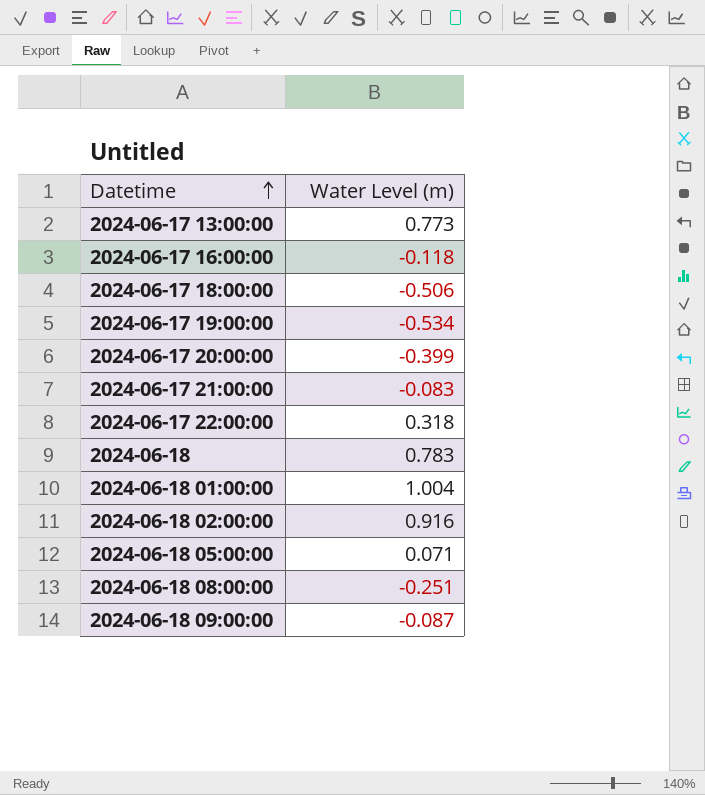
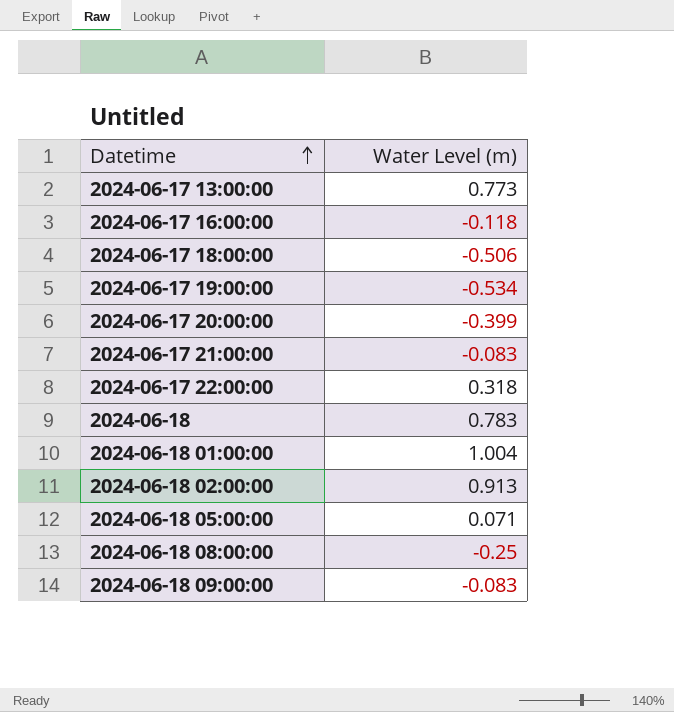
2024-06-18 02:00:00 | Water Level (m): 0.916 -> 0.913
2024-06-18 08:00:00 | Water Level (m): -0.251 -> -0.25
2024-06-18 09:00:00 | Water Level (m): -0.087 -> -0.083

